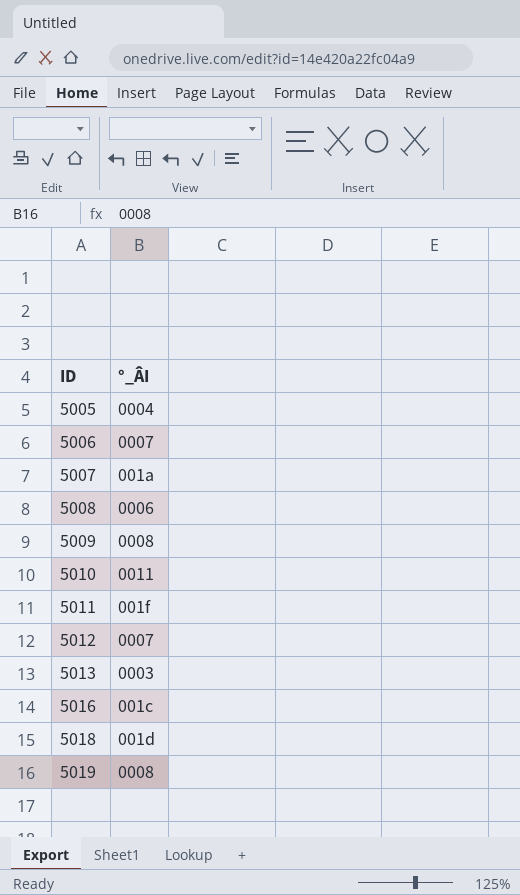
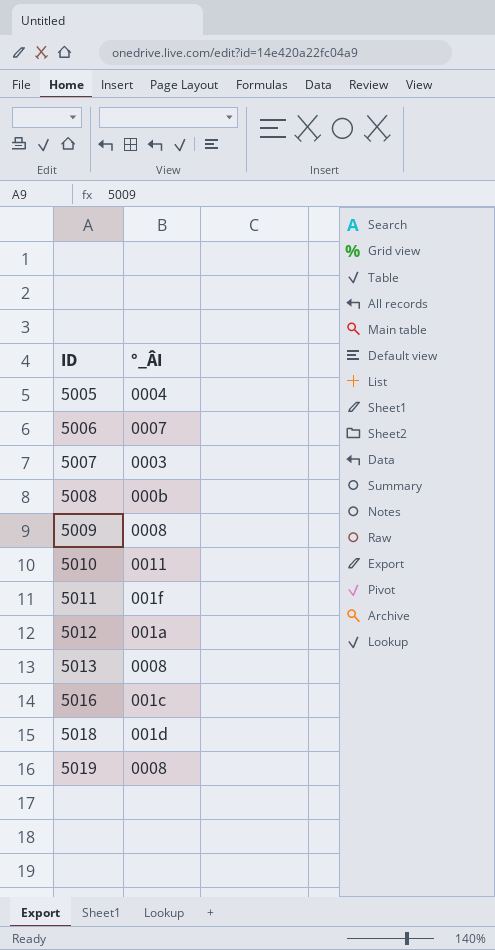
5007 | °_ÂI: 001a -> 0003
5008 | °_ÂI: 0006 -> 000b
5012 | °_ÂI: 0007 -> 001a
5013 | °_ÂI: 0003 -> 0008

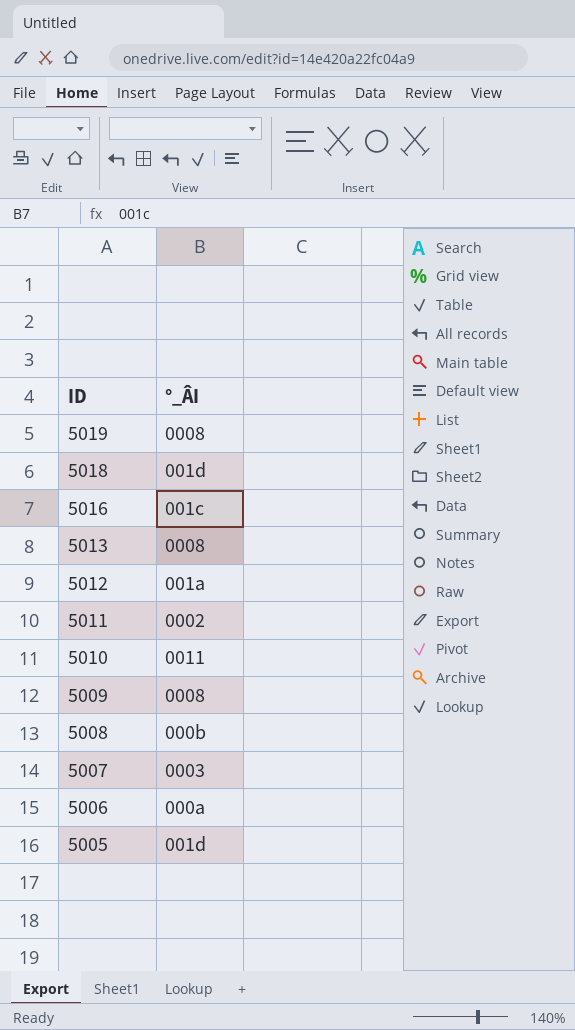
row order: ID ascending -> ID descending
5011 | °_ÂI: 001f -> 0002
5006 | °_ÂI: 0007 -> 000a
5005 | °_ÂI: 0004 -> 001d

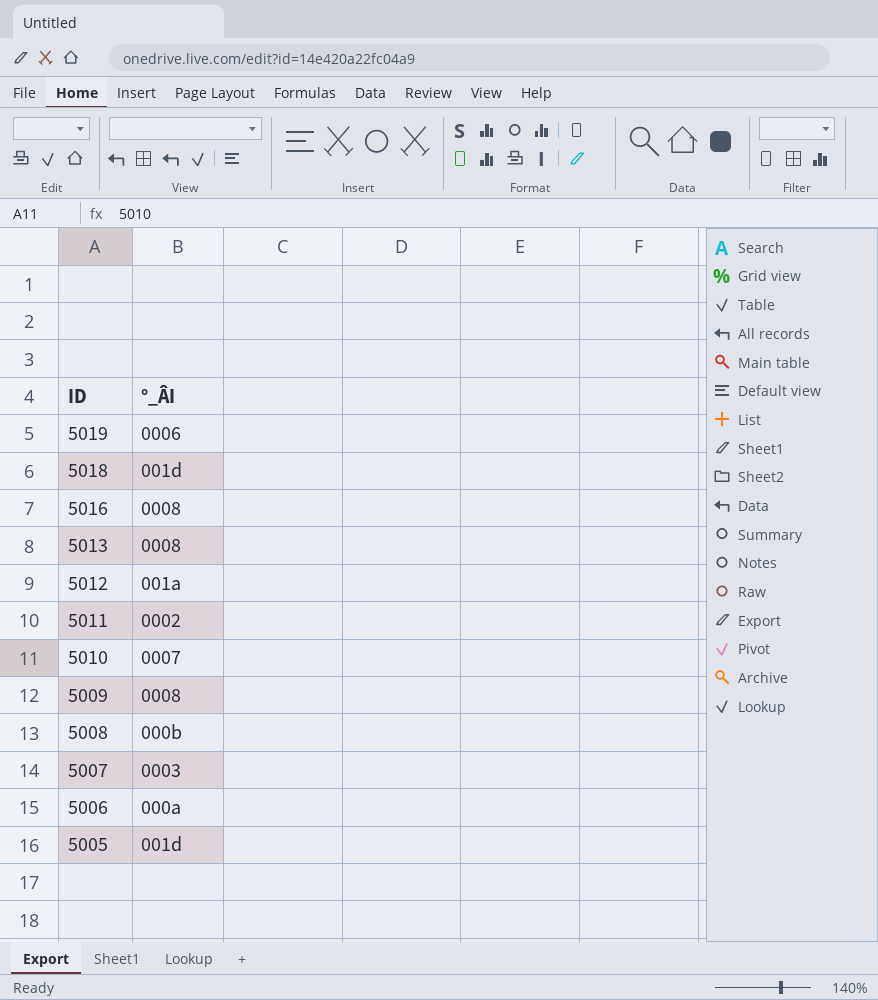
5019 | °_ÂI: 0008 -> 0006
5016 | °_ÂI: 001c -> 0008
5010 | °_ÂI: 0011 -> 0007

